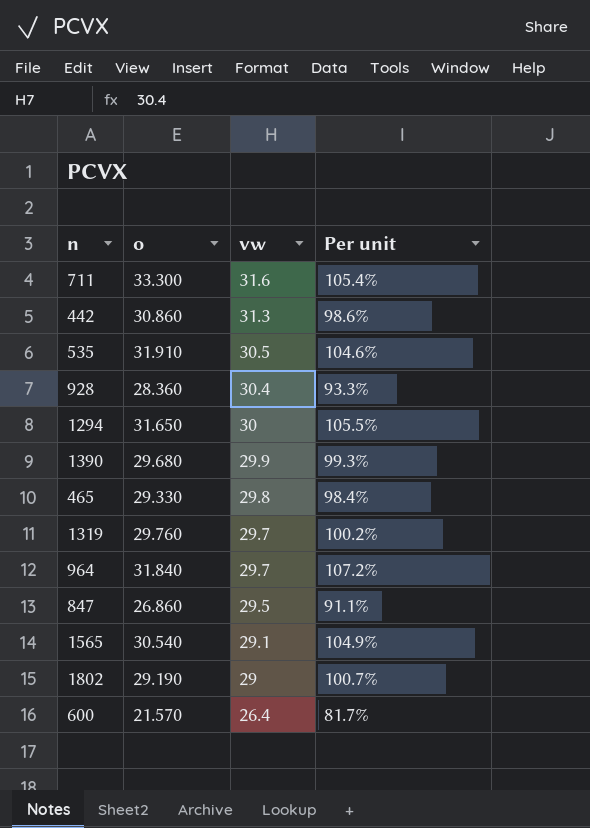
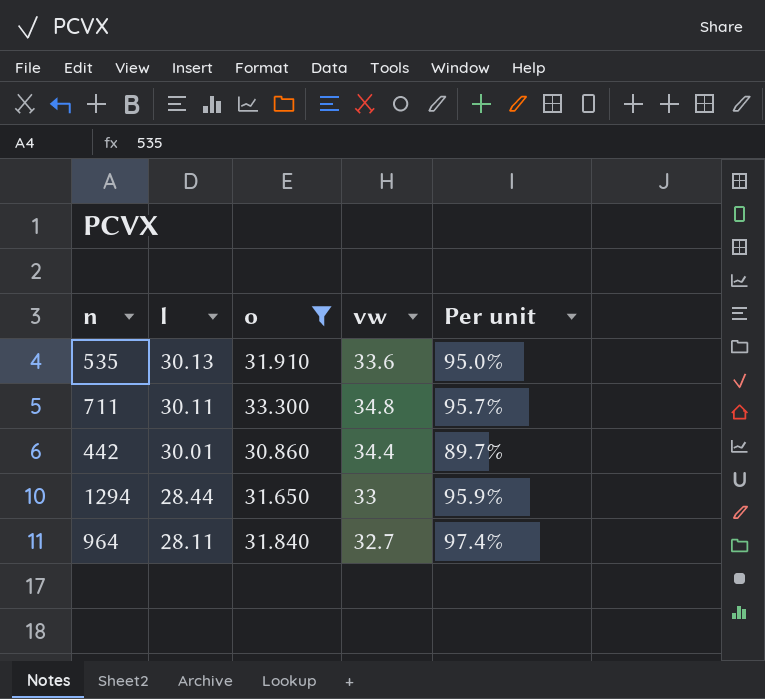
filter: none -> o >= 30.860
row order: vw descending -> l descending
column l | position: none -> 2
535 | vw: 30.5 -> 33.6
535 | Per unit: 104.6% -> 95.0%
711 | vw: 31.6 -> 34.8
711 | Per unit: 105.4% -> 95.7%
442 | vw: 31.3 -> 34.4
442 | Per unit: 98.6% -> 89.7%
1294 | vw: 30 -> 33
1294 | Per unit: 105.5% -> 95.9%
964 | vw: 29.7 -> 32.7
964 | Per unit: 107.2% -> 97.4%

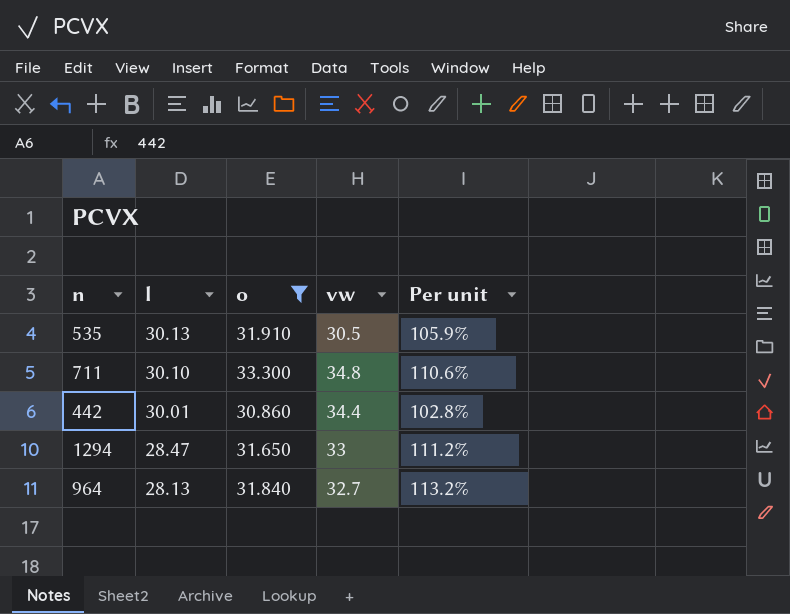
column Per unit | formula: [o] / [vw] -> [o] / [l]
535 | vw: 33.6 -> 30.5
711 | l: 30.11 -> 30.10
1294 | l: 28.44 -> 28.47
964 | l: 28.11 -> 28.13

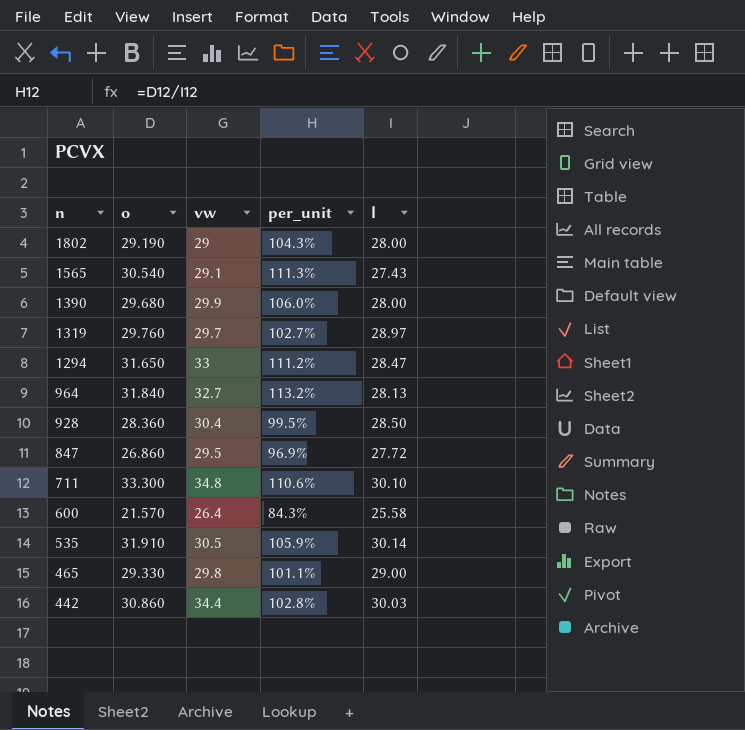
filter: o >= 30.860 -> none
row order: l descending -> n descending
column name: Per unit -> per_unit
column l | position: 2 -> 5
535 | l: 30.13 -> 30.14
442 | l: 30.01 -> 30.03

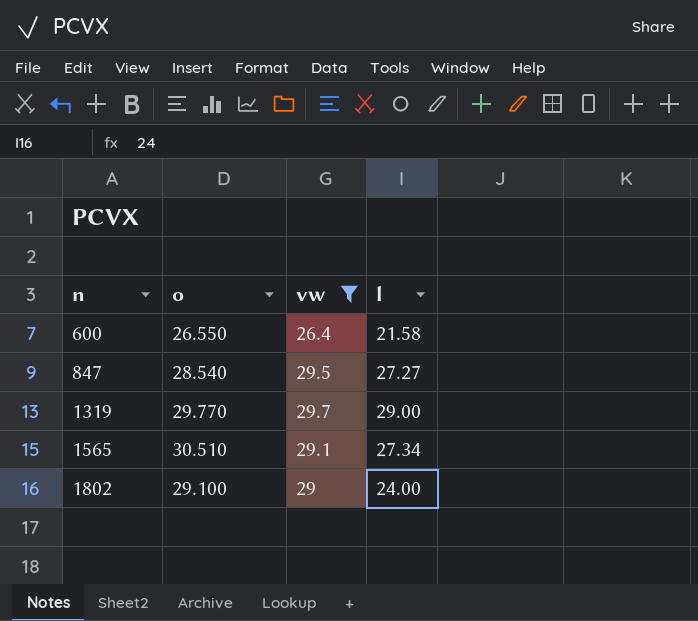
filter: none -> vw <= 29.7
row order: n descending -> n ascending
column per_unit | formula: [o] / [l] -> none
600 | o: 21.570 -> 26.550
600 | l: 25.58 -> 21.58
847 | o: 26.860 -> 28.540
847 | l: 27.72 -> 27.27
1319 | o: 29.760 -> 29.770
1319 | l: 28.97 -> 29.00
1565 | o: 30.540 -> 30.510
1565 | l: 27.43 -> 27.34
1802 | o: 29.190 -> 29.100
1802 | l: 28.00 -> 24.00

